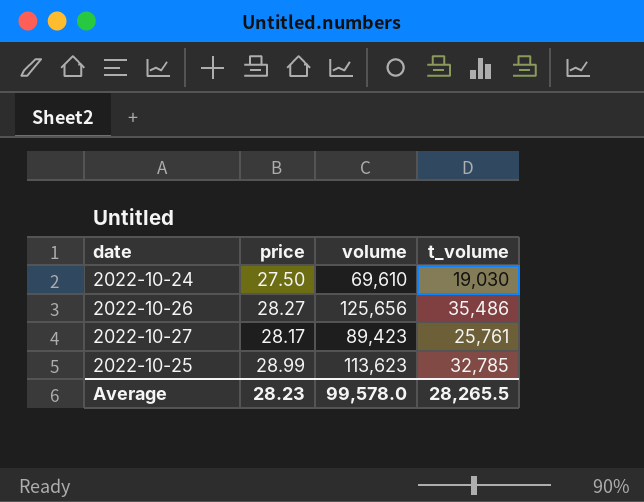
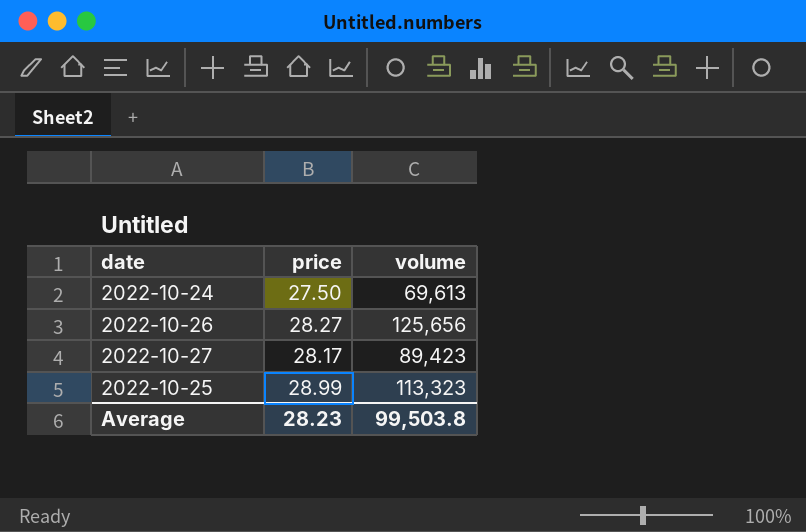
column t_volume | position: 4 -> none
2022-10-24 | volume: 69,610 -> 69,613
2022-10-25 | volume: 113,623 -> 113,323
Average | volume: 99,578.0 -> 99,503.8

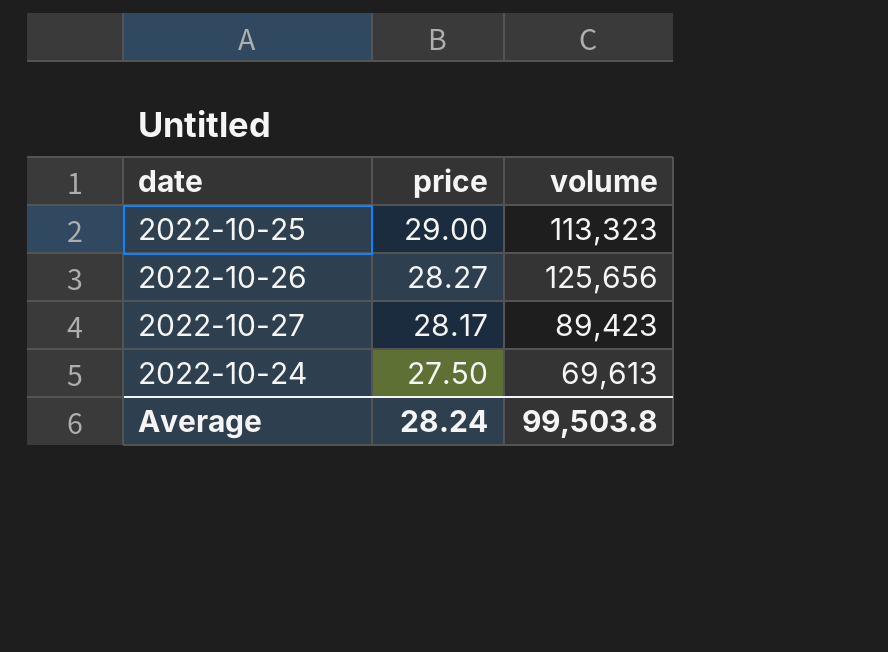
row order: none -> price descending
2022-10-25 | price: 28.99 -> 29.00
Average | price: 28.23 -> 28.24

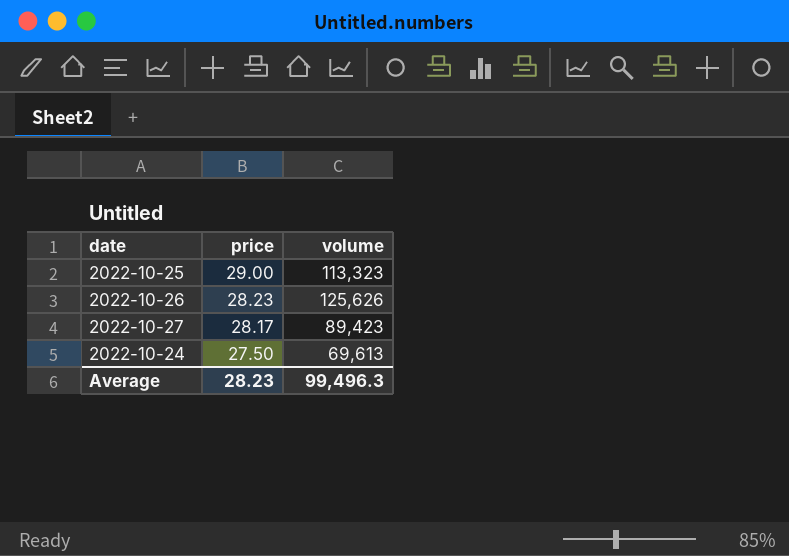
2022-10-26 | price: 28.27 -> 28.23
2022-10-26 | volume: 125,656 -> 125,626
Average | price: 28.24 -> 28.23
Average | volume: 99,503.8 -> 99,496.3

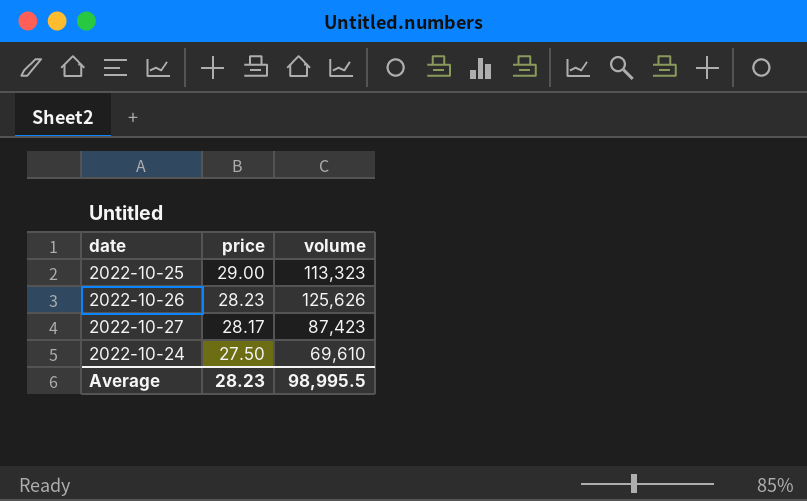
2022-10-27 | volume: 89,423 -> 87,423
2022-10-24 | volume: 69,613 -> 69,610
Average | volume: 99,496.3 -> 98,995.5

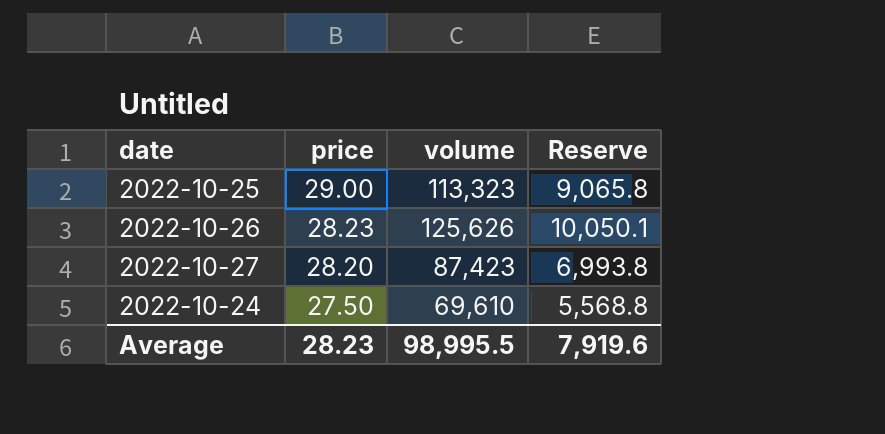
column Reserve | formula: none -> [volume] * 0.08
2022-10-27 | price: 28.17 -> 28.20

